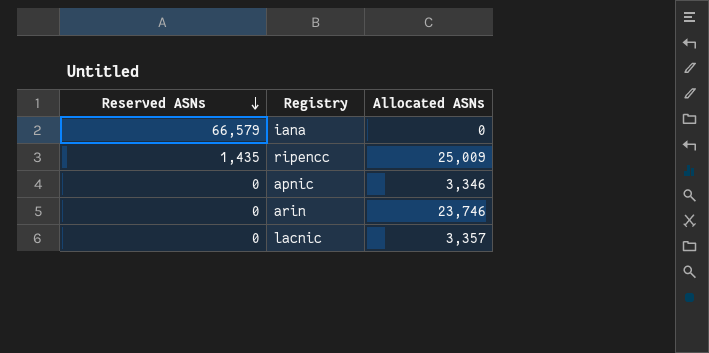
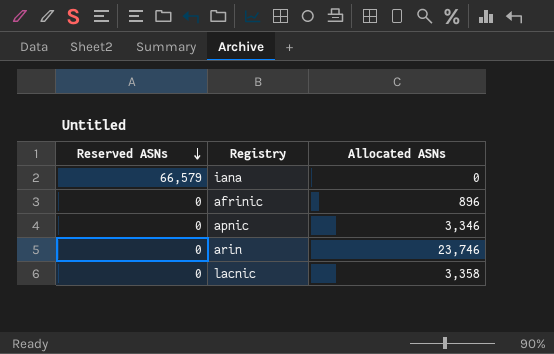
row ripencc: 1,435 | 25,009 -> none
row afrinic: none -> 0 | 896
lacnic | Allocated ASNs: 3,357 -> 3,358

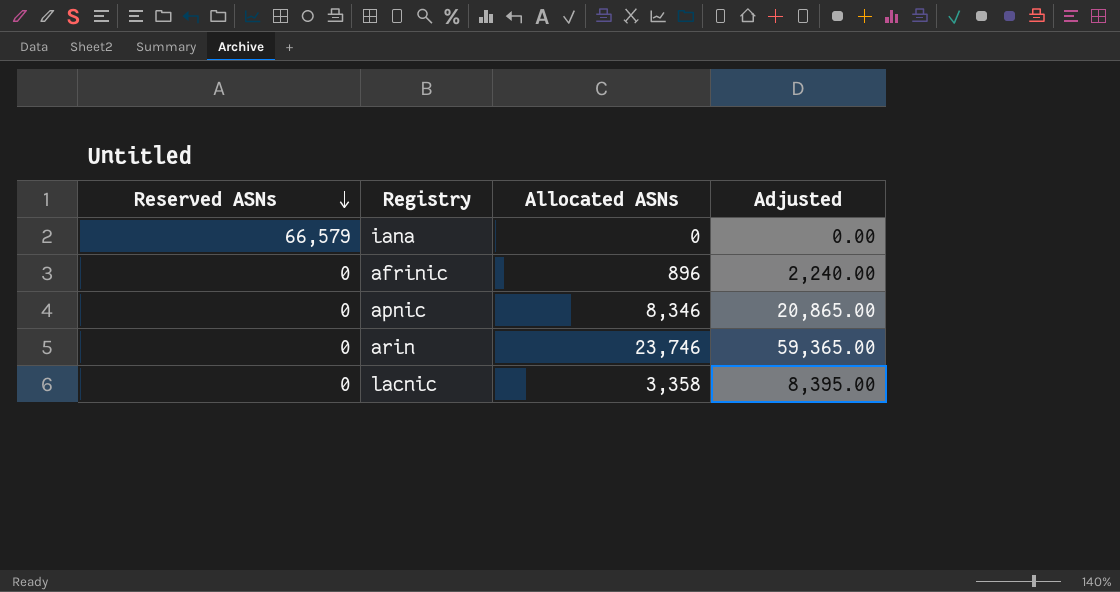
column Adjusted | formula: none -> [Allocated ASNs] * 2.5
apnic | Allocated ASNs: 3,346 -> 8,346

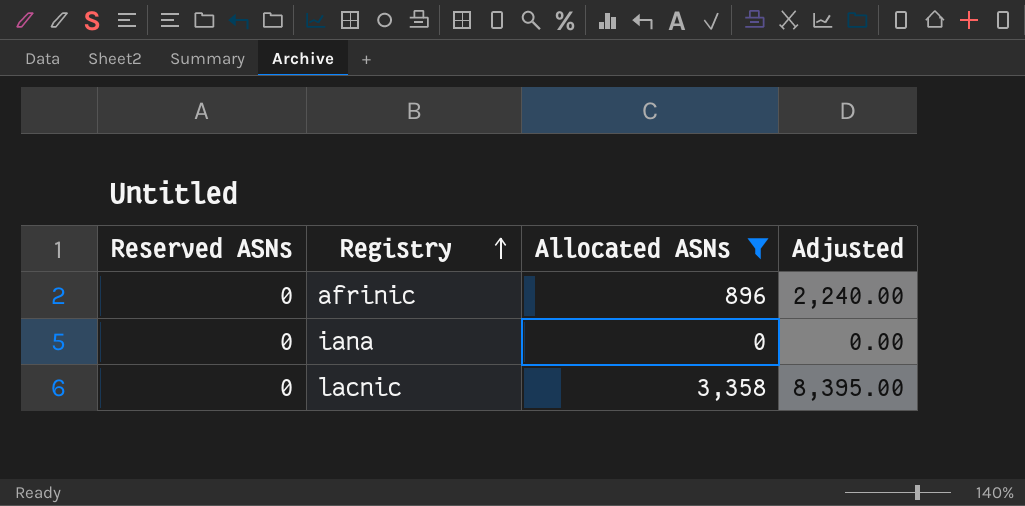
filter: none -> Allocated ASNs <= 3,358
row order: Reserved ASNs descending -> Registry ascending
iana | Reserved ASNs: 66,579 -> 0

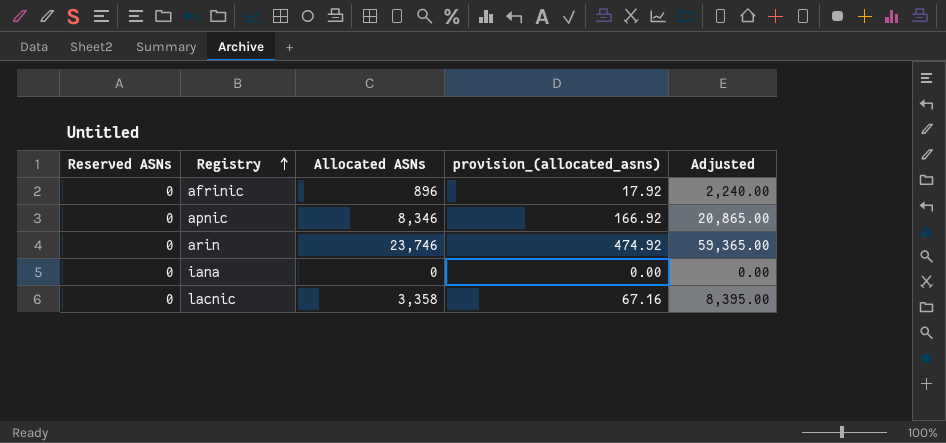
filter: Allocated ASNs <= 3,358 -> none
column provision_(allocated_asns) | formula: none -> [Allocated ASNs] * 0.02

